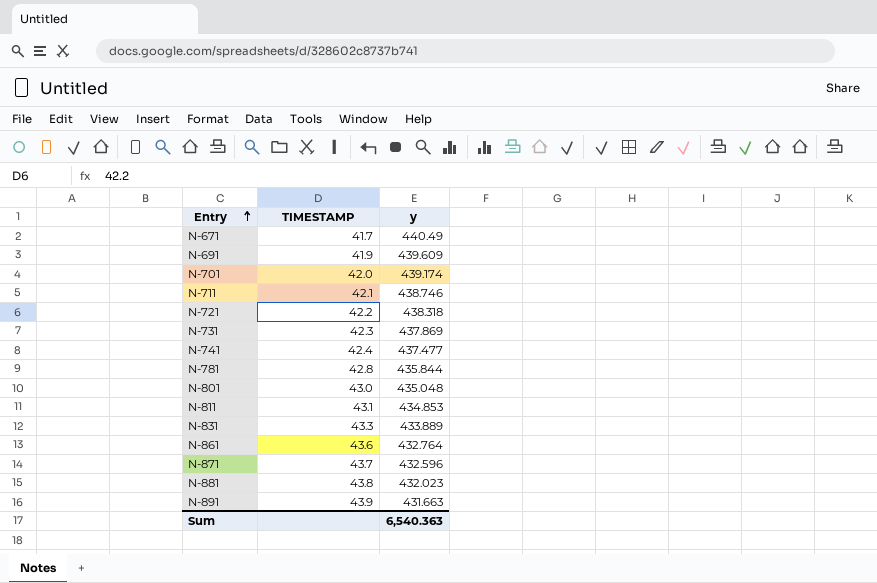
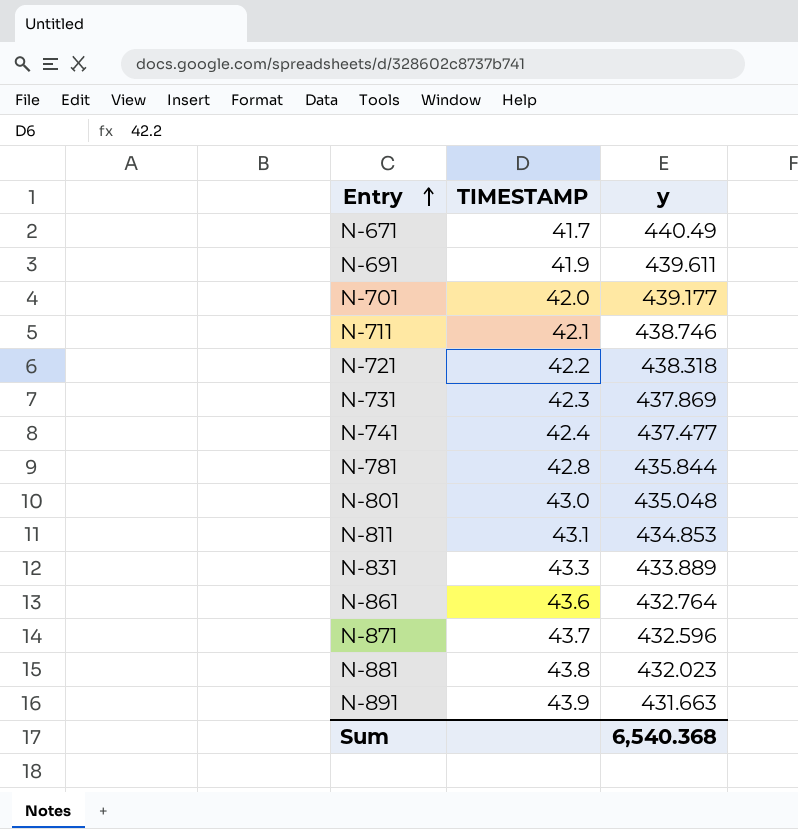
N-691 | y: 439.609 -> 439.611
N-701 | y: 439.174 -> 439.177
Sum | y: 6,540.363 -> 6,540.368

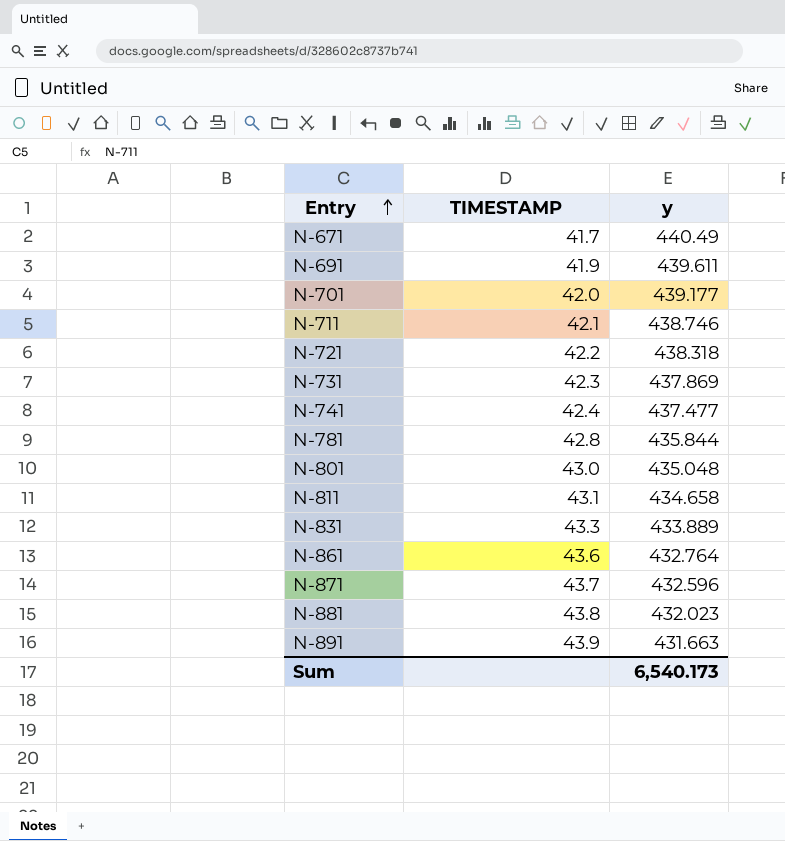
N-811 | y: 434.853 -> 434.658
Sum | y: 6,540.368 -> 6,540.173

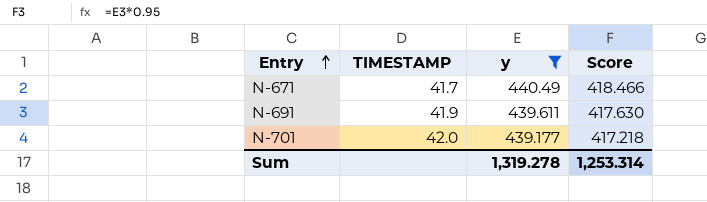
filter: none -> y >= 439.177
column Score | formula: none -> [y] * 0.95
Sum | y: 6,540.173 -> 1,319.278

